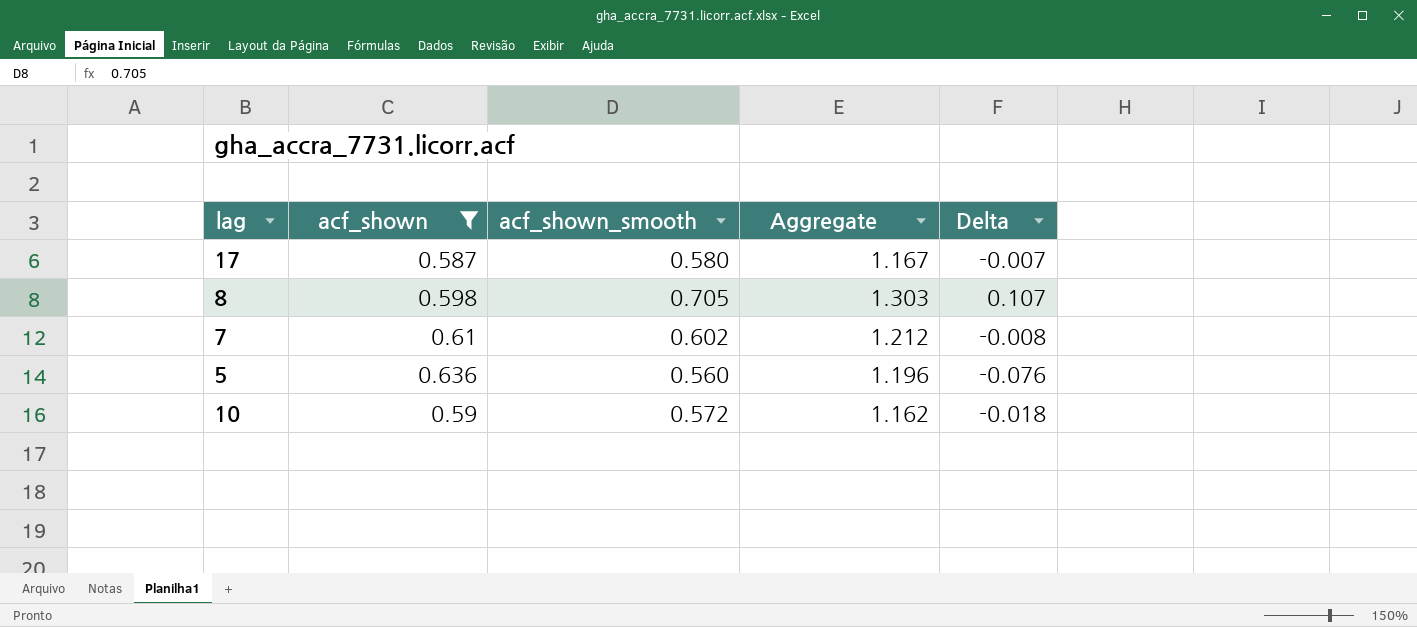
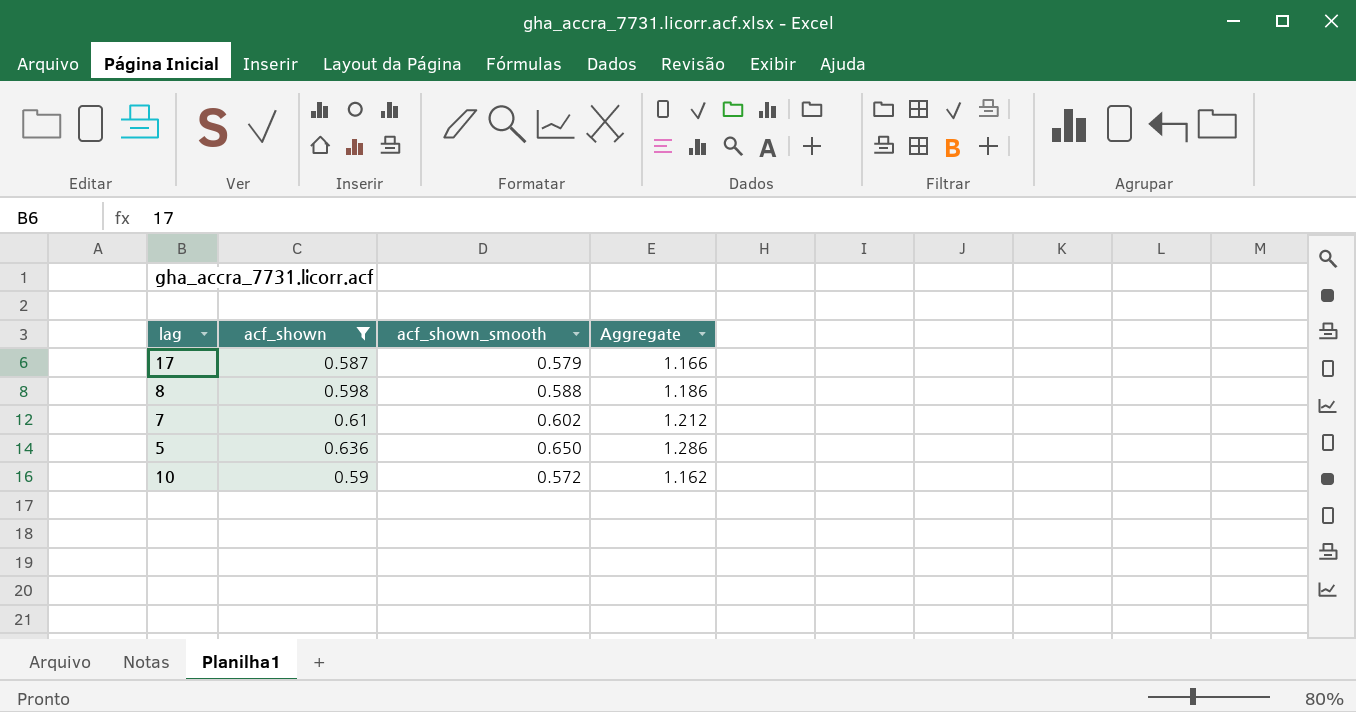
column Delta | formula: [acf_shown_smooth] - [acf_shown] -> none
17 | acf_shown_smooth: 0.580 -> 0.579
17 | Aggregate: 1.167 -> 1.166
8 | acf_shown_smooth: 0.705 -> 0.588
8 | Aggregate: 1.303 -> 1.186
5 | acf_shown_smooth: 0.560 -> 0.650
5 | Aggregate: 1.196 -> 1.286

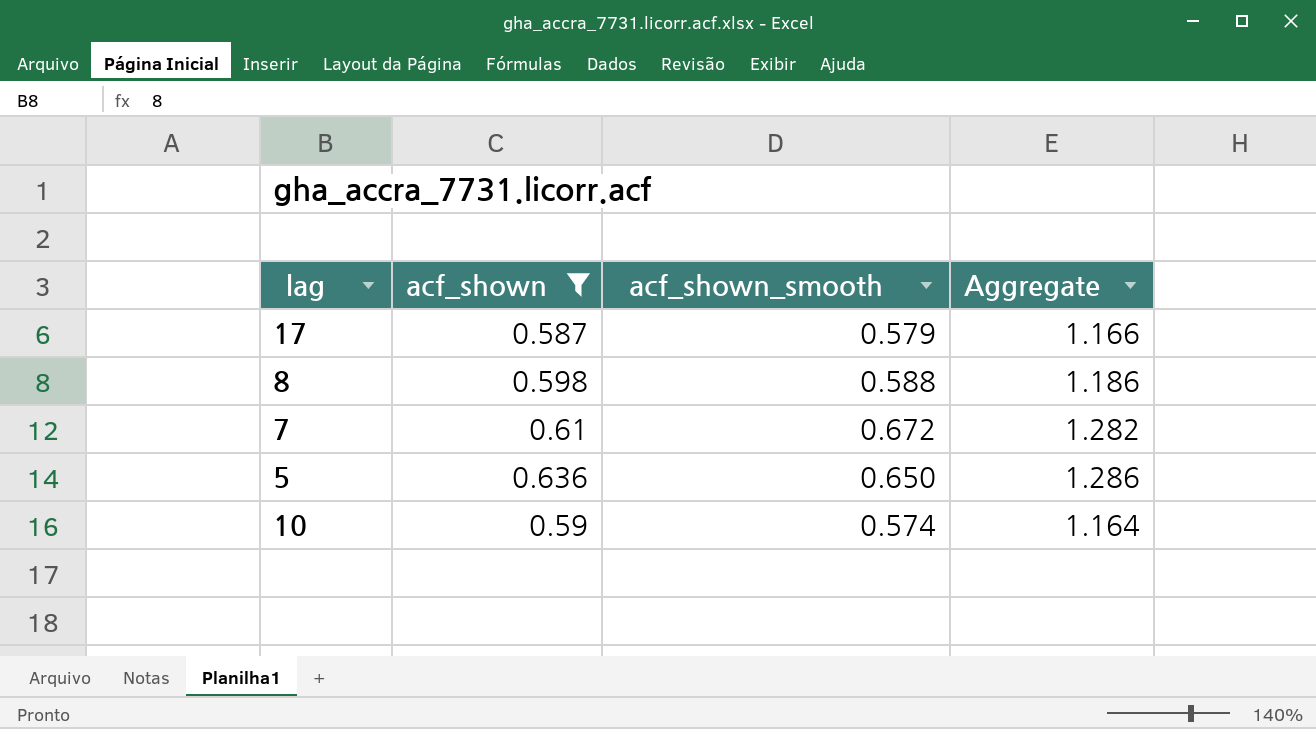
7 | acf_shown_smooth: 0.602 -> 0.672
7 | Aggregate: 1.212 -> 1.282
10 | acf_shown_smooth: 0.572 -> 0.574
10 | Aggregate: 1.162 -> 1.164

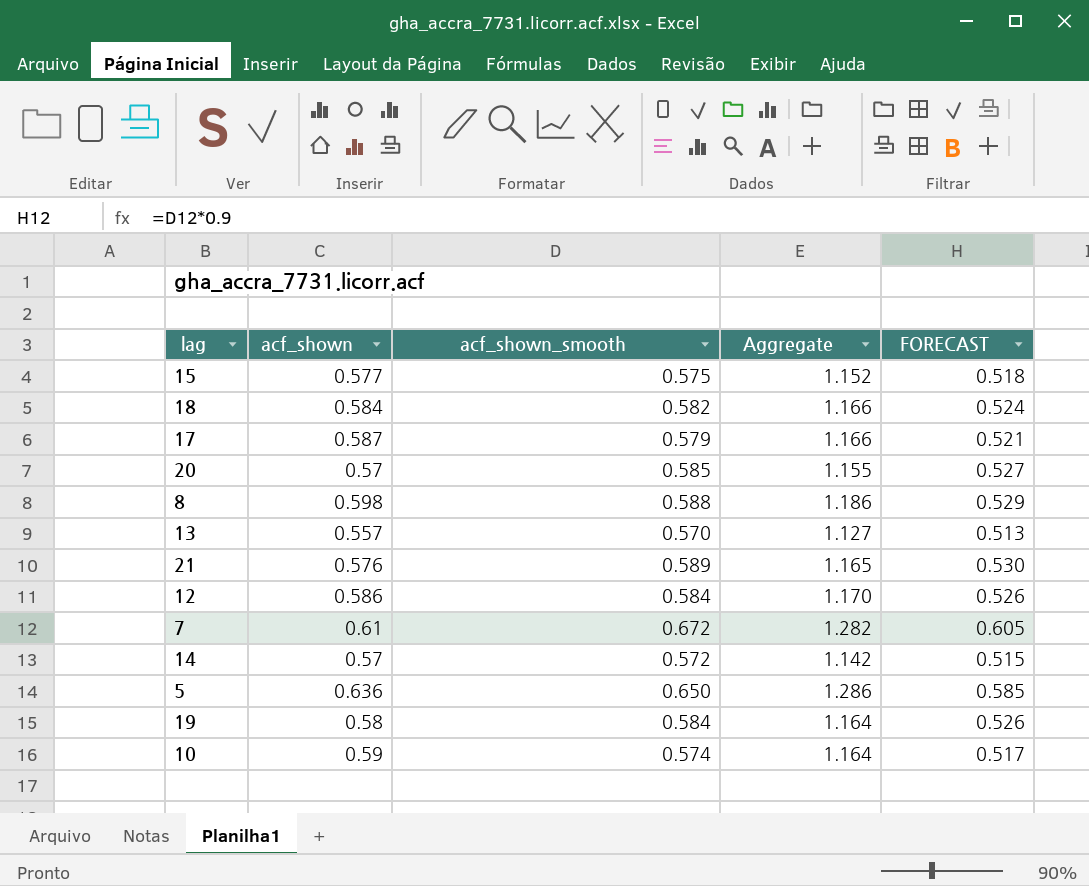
filter: acf_shown >= 0.587 -> none
column FORECAST | formula: none -> [acf_shown_smooth] * 0.9

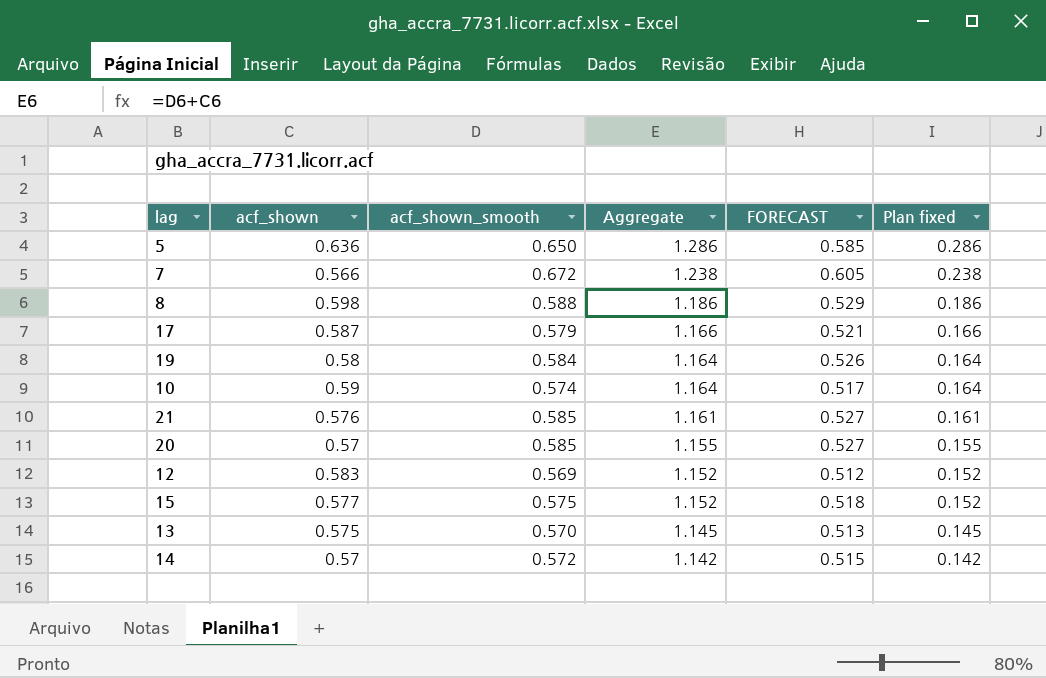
row order: none -> Aggregate descending
column Plan fixed | formula: none -> [Aggregate] - 1
row 18: 0.584 | 0.582 | 1.166 | 0.524 -> none
7 | acf_shown: 0.61 -> 0.566
7 | Aggregate: 1.282 -> 1.238
21 | acf_shown_smooth: 0.589 -> 0.585
21 | Aggregate: 1.165 -> 1.161
21 | FORECAST: 0.530 -> 0.527
12 | acf_shown: 0.586 -> 0.583
12 | acf_shown_smooth: 0.584 -> 0.569
12 | Aggregate: 1.170 -> 1.152
12 | FORECAST: 0.526 -> 0.512
13 | acf_shown: 0.557 -> 0.575
13 | Aggregate: 1.127 -> 1.145

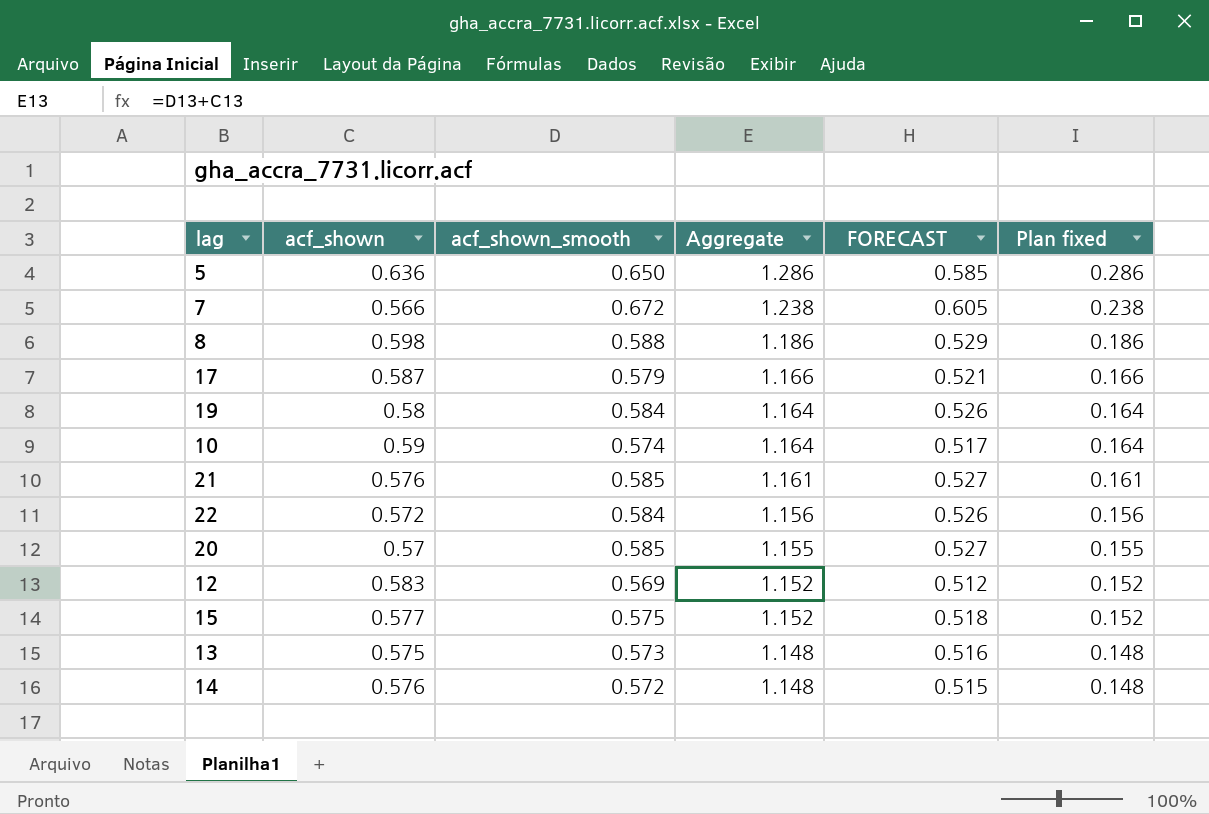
row 22: none -> 0.572 | 0.584 | 1.156 | 0.526 | 0.156
13 | acf_shown_smooth: 0.570 -> 0.573
13 | Aggregate: 1.145 -> 1.148
13 | FORECAST: 0.513 -> 0.516
13 | Plan fixed: 0.145 -> 0.148
14 | acf_shown: 0.57 -> 0.576
14 | Aggregate: 1.142 -> 1.148
14 | Plan fixed: 0.142 -> 0.148

